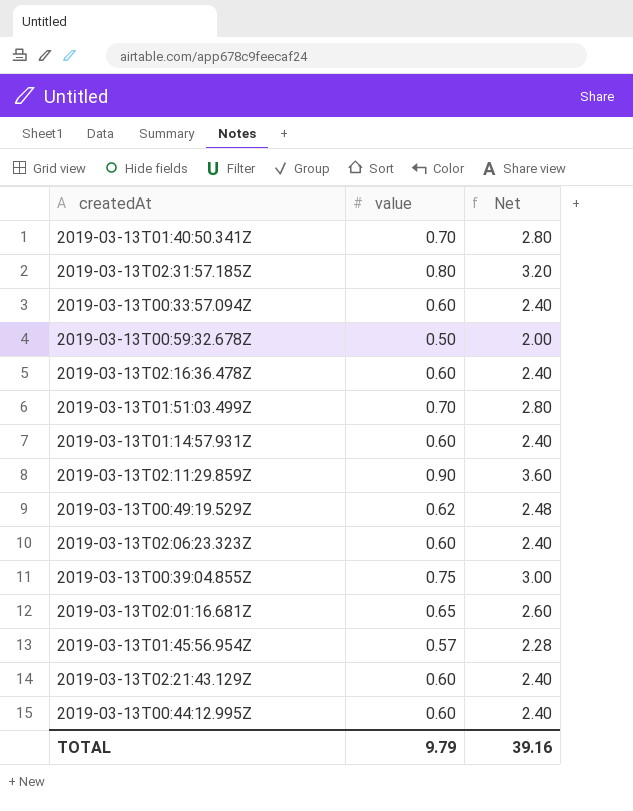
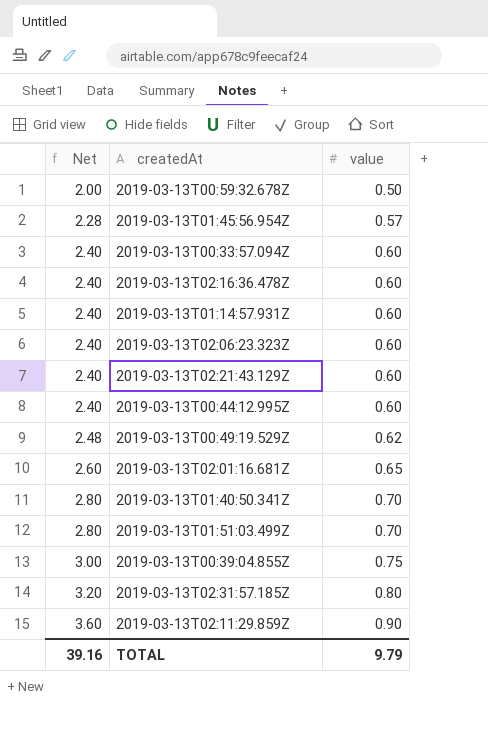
row order: none -> Net ascending
column Net | position: 3 -> 1

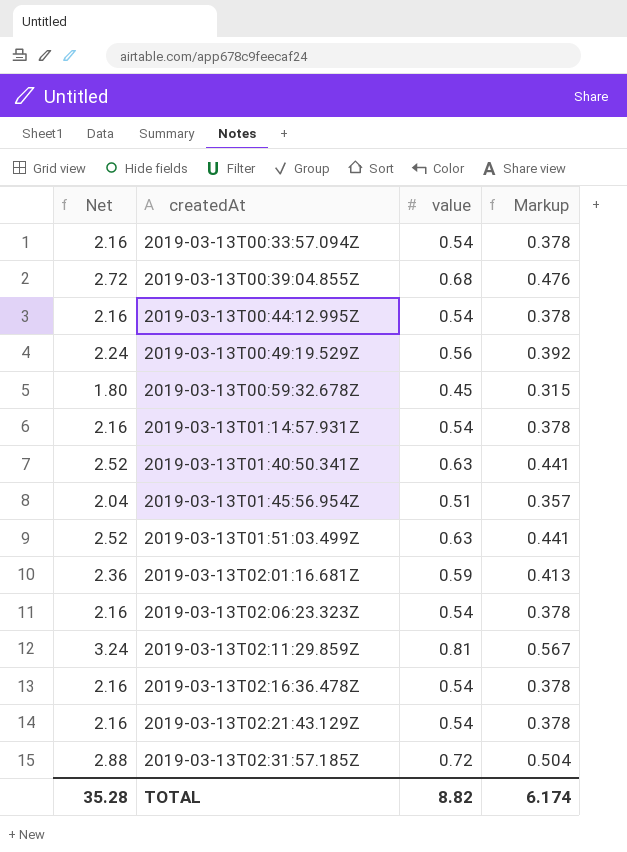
row order: Net ascending -> createdAt ascending
column Markup | formula: none -> [value] * 0.7
2019-03-13T00:33:57.094Z | Net: 2.40 -> 2.16
2019-03-13T00:33:57.094Z | value: 0.60 -> 0.54
2019-03-13T00:39:04.855Z | Net: 3.00 -> 2.72
2019-03-13T00:39:04.855Z | value: 0.75 -> 0.68
2019-03-13T00:44:12.995Z | Net: 2.40 -> 2.16
2019-03-13T00:44:12.995Z | value: 0.60 -> 0.54
2019-03-13T00:49:19.529Z | Net: 2.48 -> 2.24
2019-03-13T00:49:19.529Z | value: 0.62 -> 0.56
2019-03-13T00:59:32.678Z | Net: 2.00 -> 1.80
2019-03-13T00:59:32.678Z | value: 0.50 -> 0.45
2019-03-13T01:14:57.931Z | Net: 2.40 -> 2.16
2019-03-13T01:14:57.931Z | value: 0.60 -> 0.54
2019-03-13T01:40:50.341Z | Net: 2.80 -> 2.52
2019-03-13T01:40:50.341Z | value: 0.70 -> 0.63
2019-03-13T01:45:56.954Z | Net: 2.28 -> 2.04
2019-03-13T01:45:56.954Z | value: 0.57 -> 0.51
2019-03-13T01:51:03.499Z | Net: 2.80 -> 2.52
2019-03-13T01:51:03.499Z | value: 0.70 -> 0.63
2019-03-13T02:01:16.681Z | Net: 2.60 -> 2.36
2019-03-13T02:01:16.681Z | value: 0.65 -> 0.59
2019-03-13T02:06:23.323Z | Net: 2.40 -> 2.16
2019-03-13T02:06:23.323Z | value: 0.60 -> 0.54
2019-03-13T02:11:29.859Z | Net: 3.60 -> 3.24
2019-03-13T02:11:29.859Z | value: 0.90 -> 0.81
2019-03-13T02:16:36.478Z | Net: 2.40 -> 2.16
2019-03-13T02:16:36.478Z | value: 0.60 -> 0.54
2019-03-13T02:21:43.129Z | Net: 2.40 -> 2.16
2019-03-13T02:21:43.129Z | value: 0.60 -> 0.54
2019-03-13T02:31:57.185Z | Net: 3.20 -> 2.88
2019-03-13T02:31:57.185Z | value: 0.80 -> 0.72
TOTAL | Net: 39.16 -> 35.28
TOTAL | value: 9.79 -> 8.82

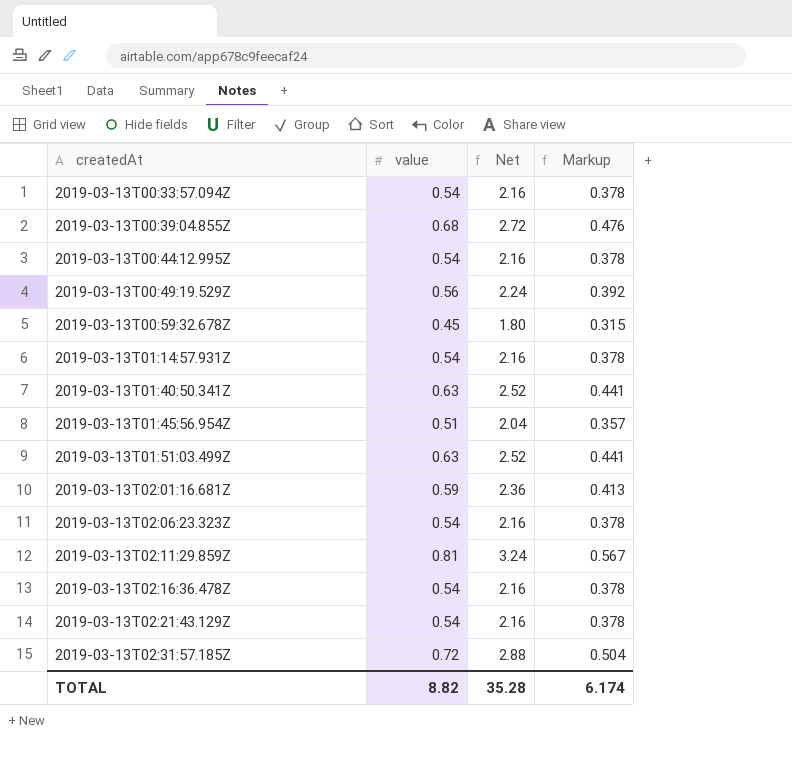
column Net | position: 1 -> 3

